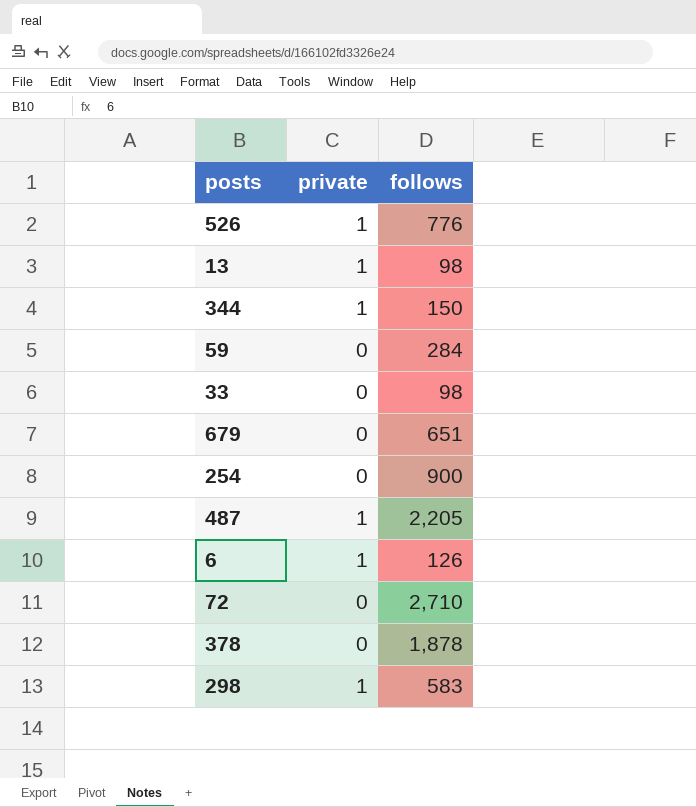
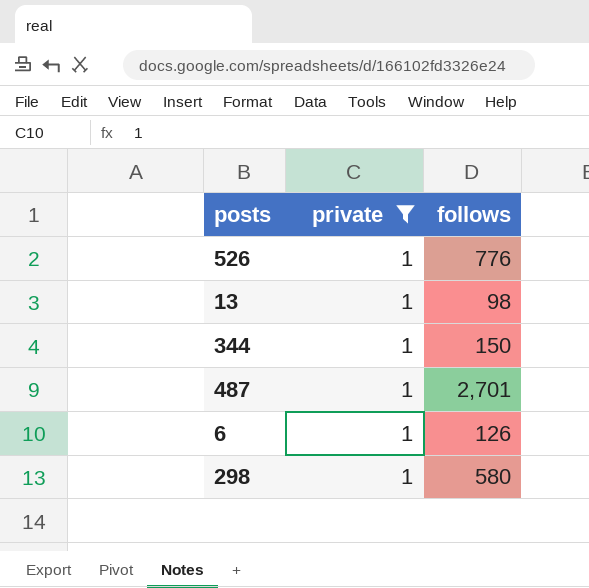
filter: none -> private = 1
487 | follows: 2,205 -> 2,701
298 | follows: 583 -> 580

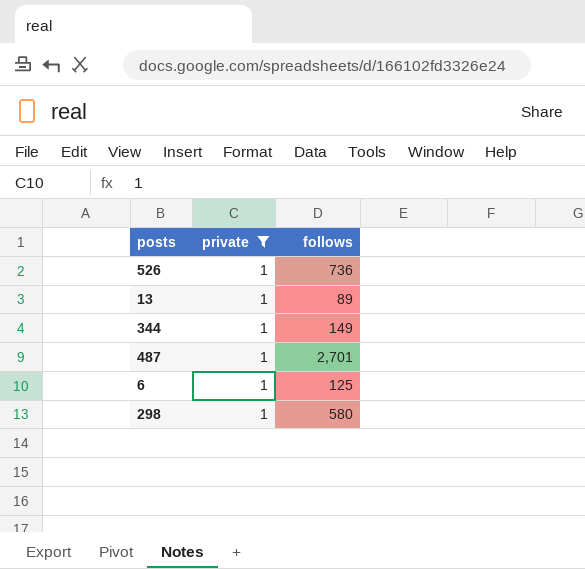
526 | follows: 776 -> 736
13 | follows: 98 -> 89
344 | follows: 150 -> 149
6 | follows: 126 -> 125

